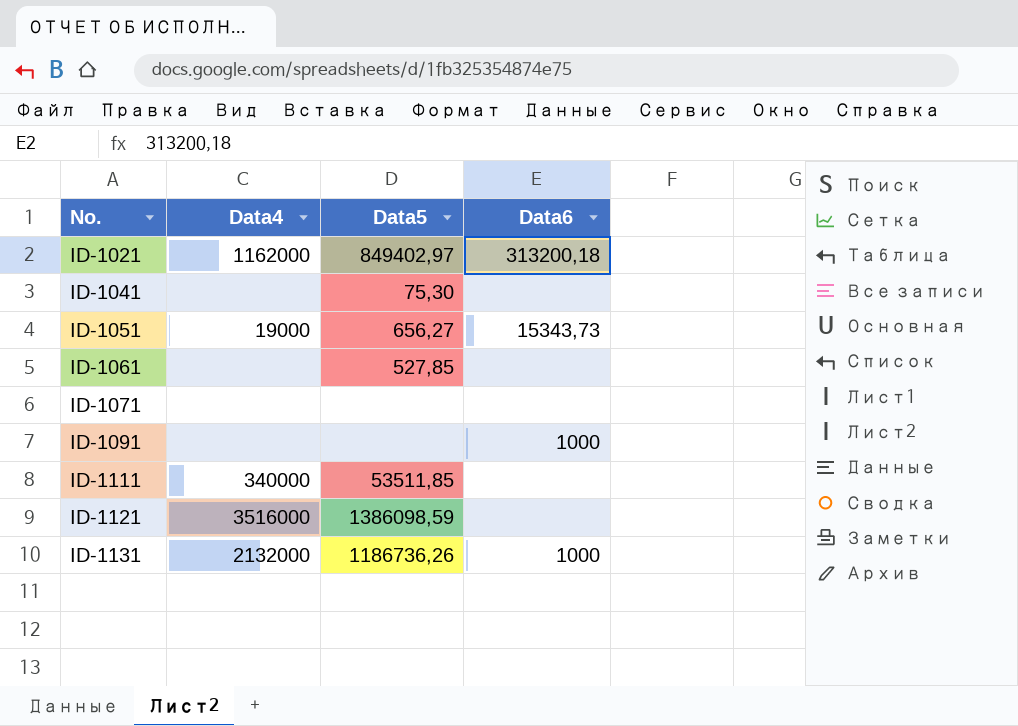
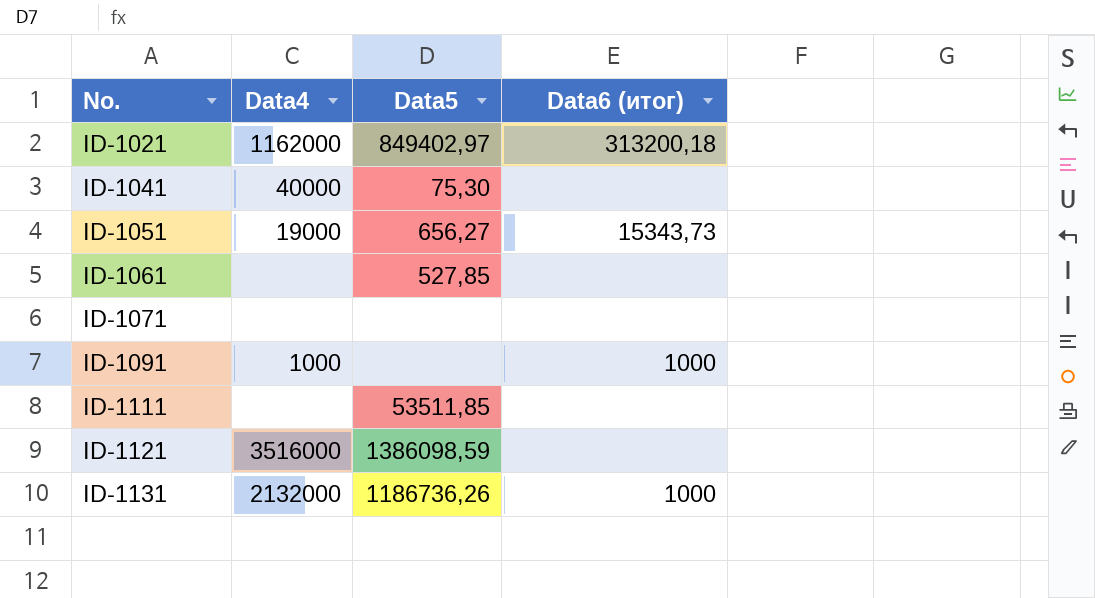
column name: Data6 -> Data6 (итог)
ID-1041 | Data4: none -> 40000
ID-1091 | Data4: none -> 1000
ID-1111 | Data4: 340000 -> none

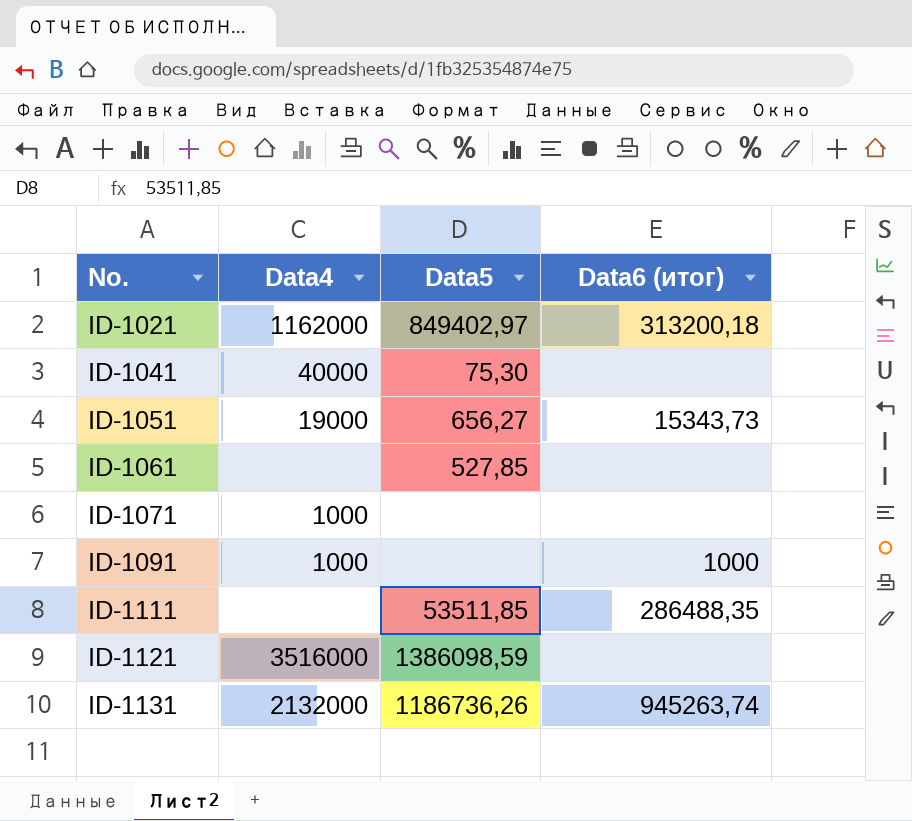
ID-1071 | Data4: none -> 1000
ID-1111 | Data6 (итог): none -> 286488,35
ID-1131 | Data6 (итог): 1000 -> 945263,74

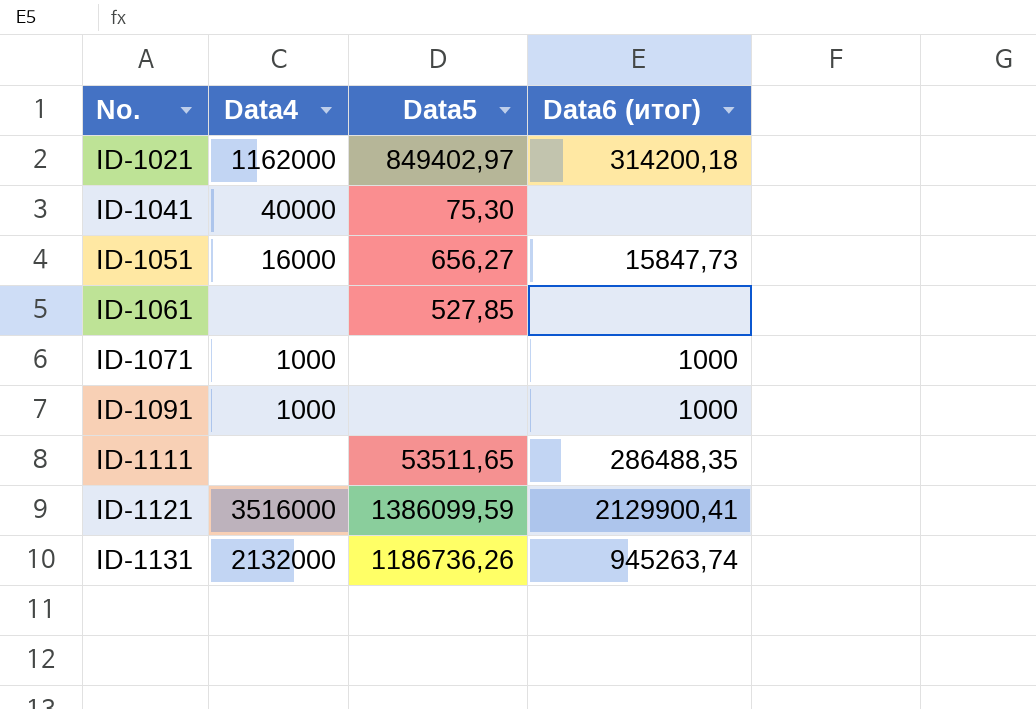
ID-1021 | Data6 (итог): 313200,18 -> 314200,18
ID-1051 | Data4: 19000 -> 16000
ID-1051 | Data6 (итог): 15343,73 -> 15847,73
ID-1071 | Data6 (итог): none -> 1000
ID-1111 | Data5: 53511,85 -> 53511,65
ID-1121 | Data5: 1386098,59 -> 1386099,59
ID-1121 | Data6 (итог): none -> 2129900,41

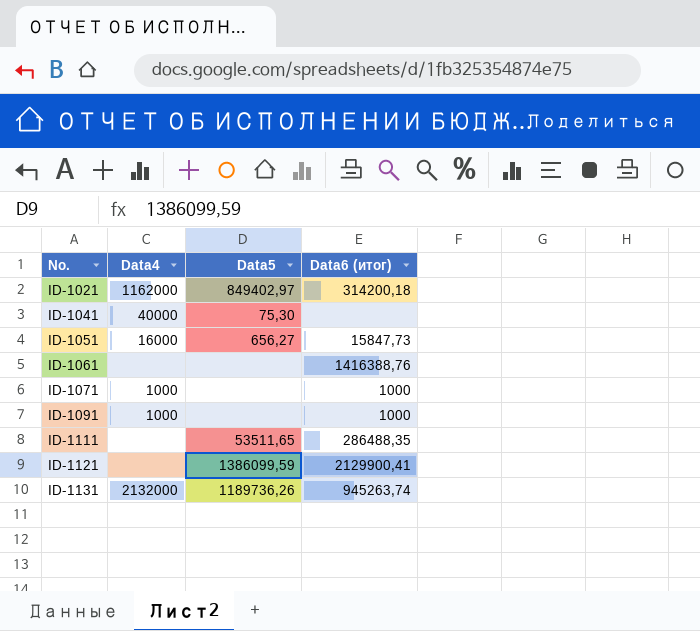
ID-1061 | Data5: 527,85 -> none
ID-1061 | Data6 (итог): none -> 1416388,76
ID-1121 | Data4: 3516000 -> none
ID-1131 | Data5: 1186736,26 -> 1189736,26

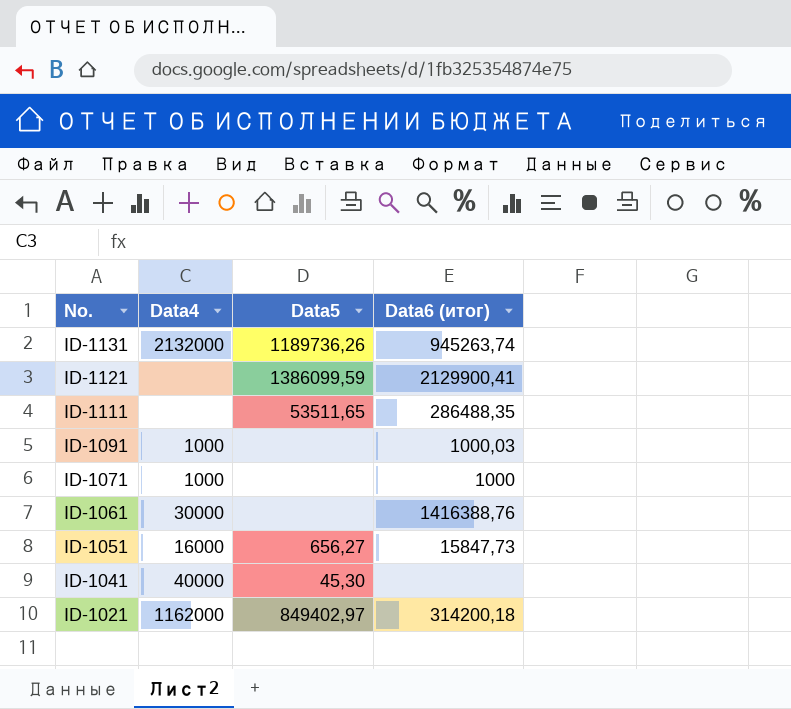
row order: No. ascending -> No. descending
ID-1091 | Data6 (итог): 1000 -> 1000,03
ID-1061 | Data4: none -> 30000
ID-1041 | Data5: 75,30 -> 45,30

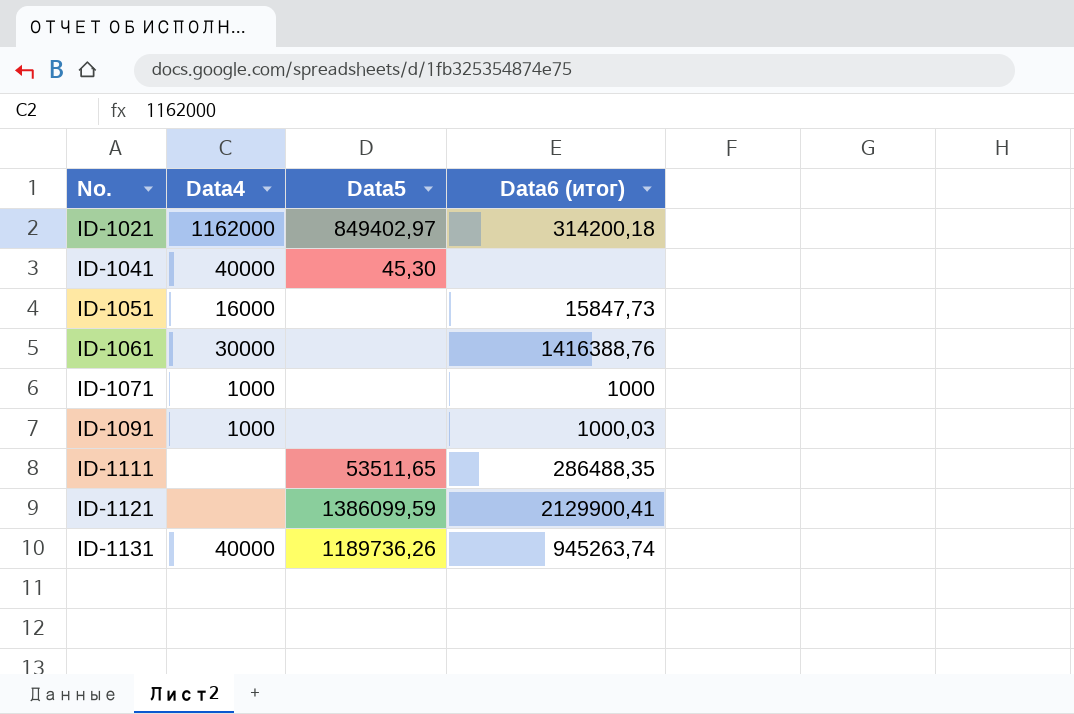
row order: No. descending -> No. ascending
ID-1051 | Data5: 656,27 -> none
ID-1131 | Data4: 2132000 -> 40000

